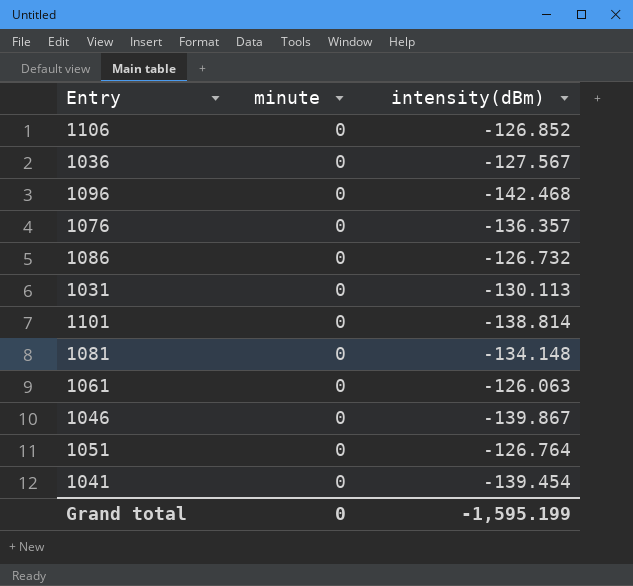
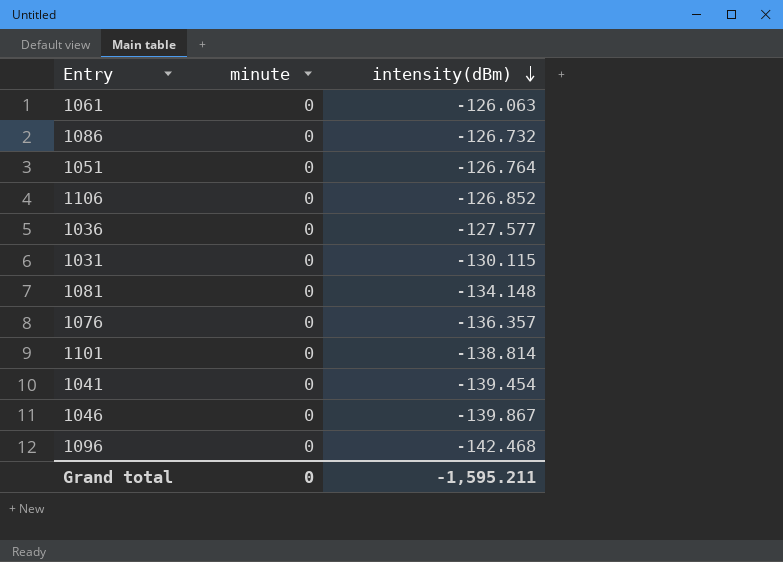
row order: none -> intensity(dBm) descending
1036 | intensity(dBm): -127.567 -> -127.577
1031 | intensity(dBm): -130.113 -> -130.115
Grand total | intensity(dBm): -1,595.199 -> -1,595.211

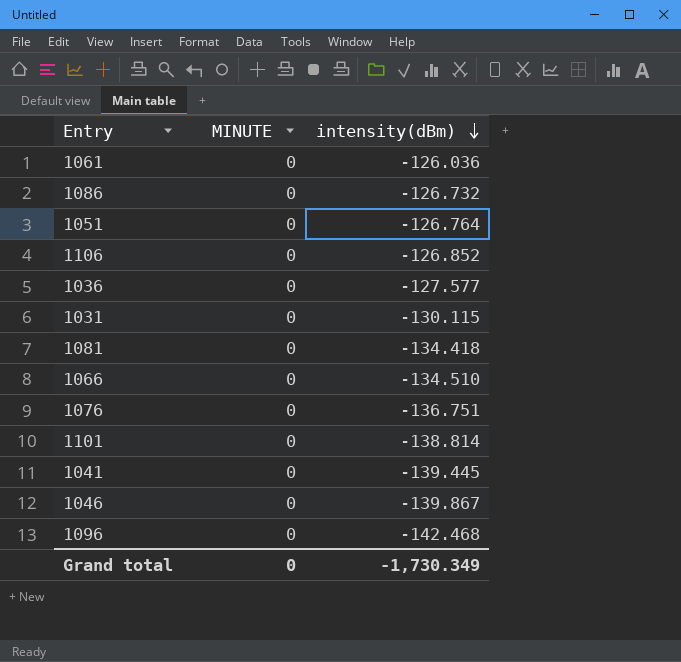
column name: minute -> MINUTE
1061 | intensity(dBm): -126.063 -> -126.036
1081 | intensity(dBm): -134.148 -> -134.418
row 1066: none -> 0 | -134.510
1076 | intensity(dBm): -136.357 -> -136.751
1041 | intensity(dBm): -139.454 -> -139.445
Grand total | intensity(dBm): -1,595.211 -> -1,730.349

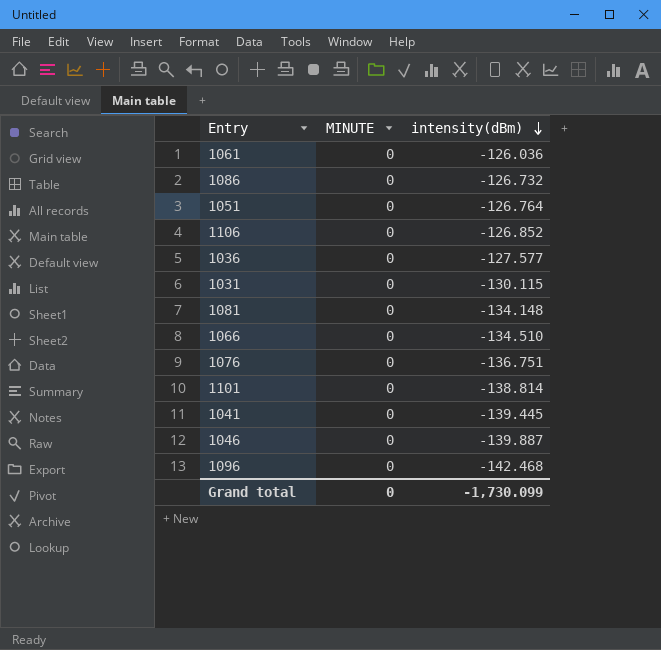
1081 | intensity(dBm): -134.418 -> -134.148
1046 | intensity(dBm): -139.867 -> -139.887
Grand total | intensity(dBm): -1,730.349 -> -1,730.099

